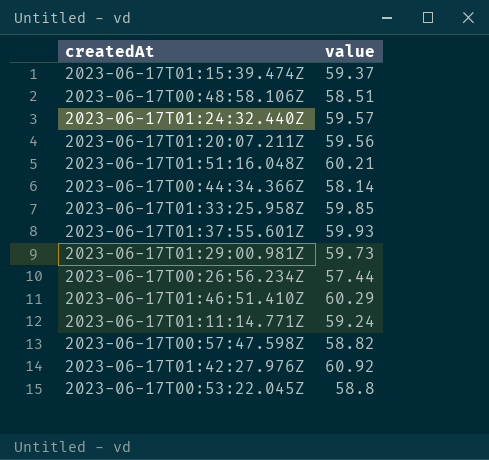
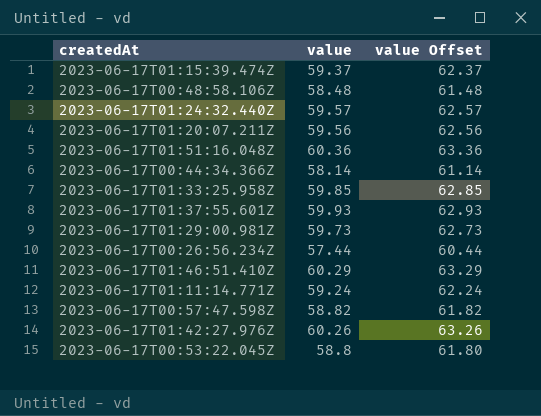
column value Offset | formula: none -> [value] + 3
2023-06-17T00:48:58.106Z | value: 58.51 -> 58.48
2023-06-17T01:51:16.048Z | value: 60.21 -> 60.36
2023-06-17T01:42:27.976Z | value: 60.92 -> 60.26

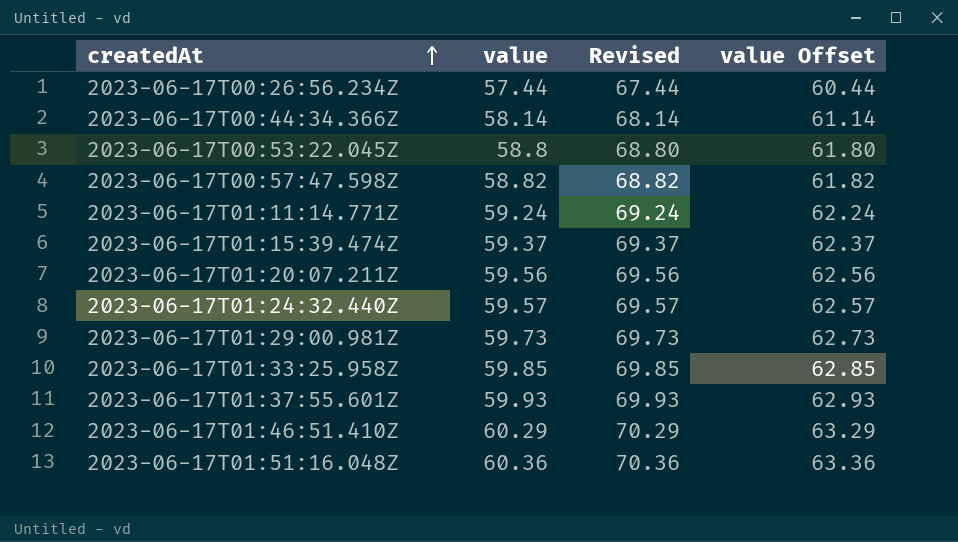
row order: none -> createdAt ascending
column Revised | formula: none -> [value] + 10
row 2023-06-17T00:48:58.106Z: 58.48 | 61.48 -> none
row 2023-06-17T01:42:27.976Z: 60.26 | 63.26 -> none

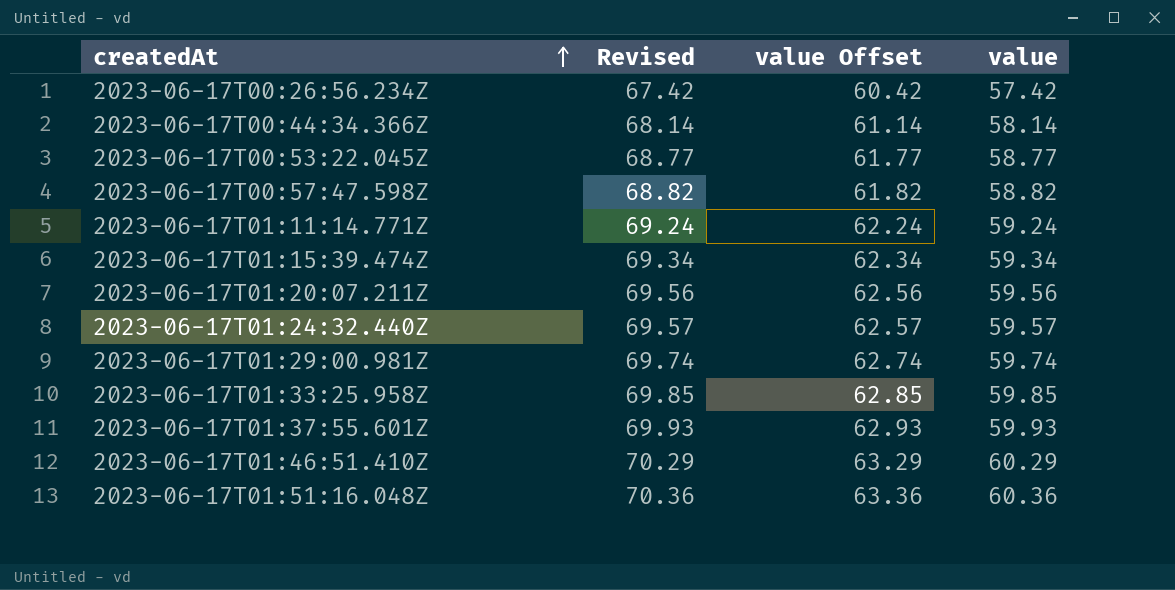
column value | position: 2 -> 4
2023-06-17T00:26:56.234Z | Revised: 67.44 -> 67.42
2023-06-17T00:26:56.234Z | value Offset: 60.44 -> 60.42
2023-06-17T00:26:56.234Z | value: 57.44 -> 57.42
2023-06-17T00:53:22.045Z | Revised: 68.80 -> 68.77
2023-06-17T00:53:22.045Z | value Offset: 61.80 -> 61.77
2023-06-17T00:53:22.045Z | value: 58.8 -> 58.77
2023-06-17T01:15:39.474Z | Revised: 69.37 -> 69.34
2023-06-17T01:15:39.474Z | value Offset: 62.37 -> 62.34
2023-06-17T01:15:39.474Z | value: 59.37 -> 59.34
2023-06-17T01:29:00.981Z | Revised: 69.73 -> 69.74
2023-06-17T01:29:00.981Z | value Offset: 62.73 -> 62.74
2023-06-17T01:29:00.981Z | value: 59.73 -> 59.74

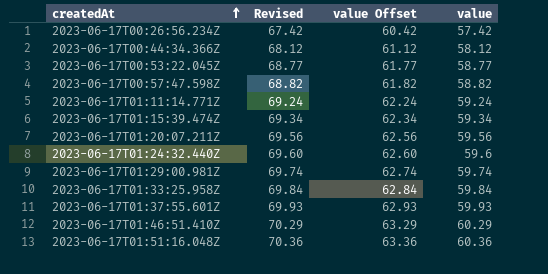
2023-06-17T00:44:34.366Z | Revised: 68.14 -> 68.12
2023-06-17T00:44:34.366Z | value Offset: 61.14 -> 61.12
2023-06-17T00:44:34.366Z | value: 58.14 -> 58.12
2023-06-17T01:24:32.440Z | Revised: 69.57 -> 69.60
2023-06-17T01:24:32.440Z | value Offset: 62.57 -> 62.60
2023-06-17T01:24:32.440Z | value: 59.57 -> 59.6
2023-06-17T01:33:25.958Z | Revised: 69.85 -> 69.84
2023-06-17T01:33:25.958Z | value Offset: 62.85 -> 62.84
2023-06-17T01:33:25.958Z | value: 59.85 -> 59.84

